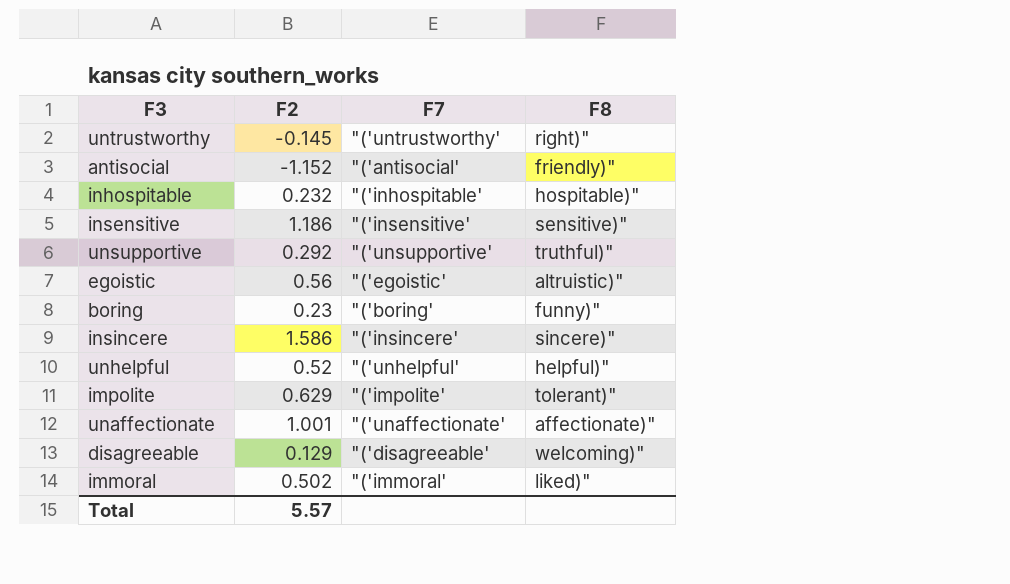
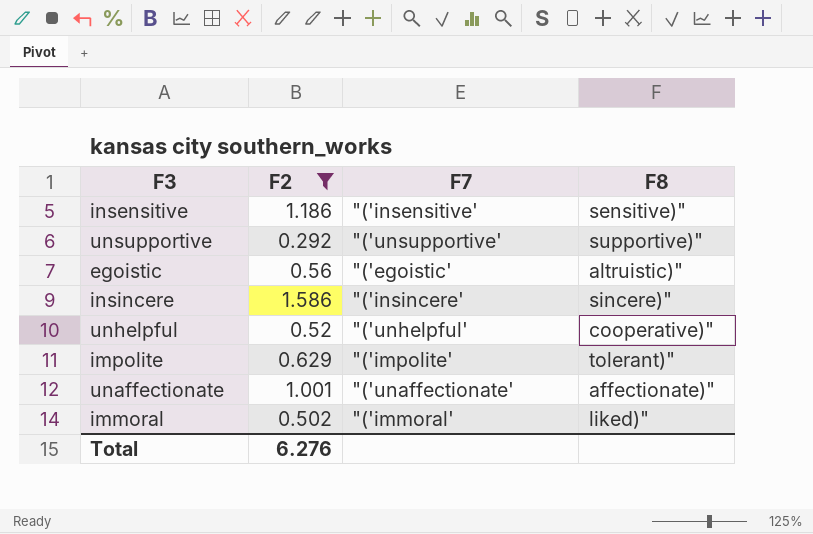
filter: none -> F2 >= 0.292
unsupportive | F8: truthful)" -> supportive)"
unhelpful | F8: helpful)" -> cooperative)"
Total | F2: 5.57 -> 6.276

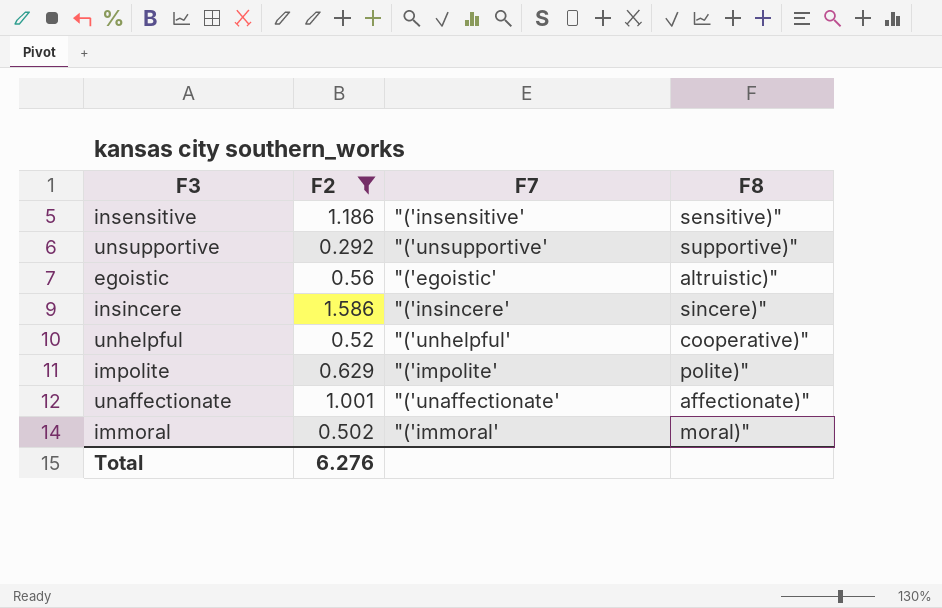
impolite | F8: tolerant)" -> polite)"
immoral | F8: liked)" -> moral)"

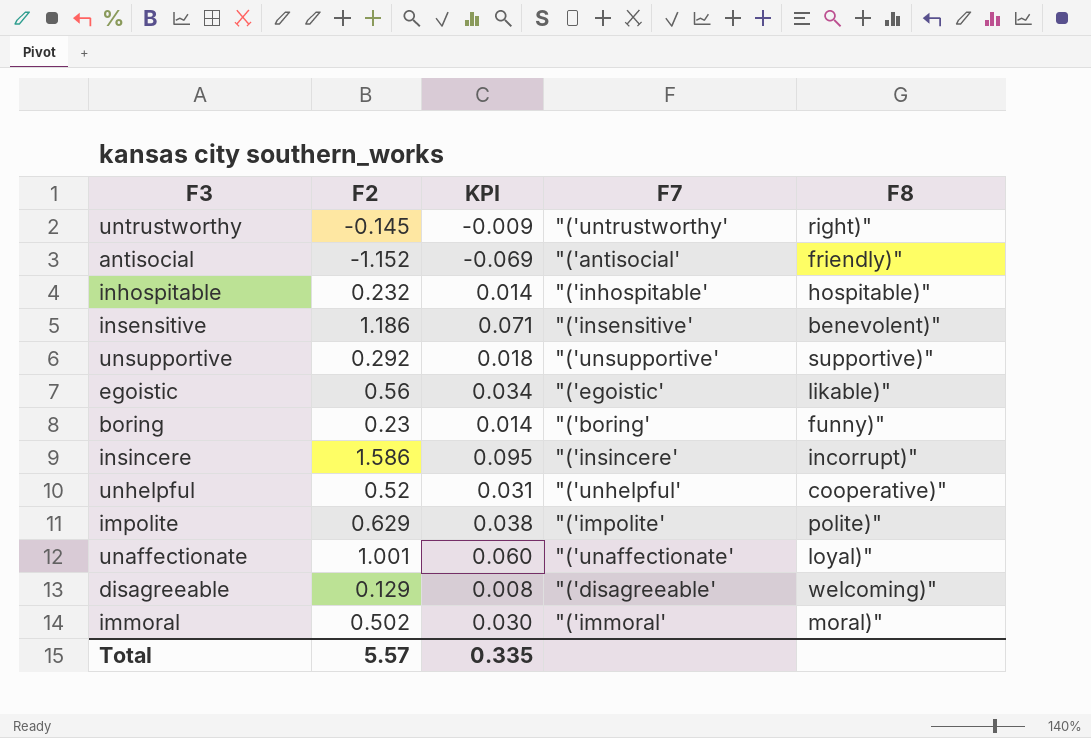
filter: F2 >= 0.292 -> none
column KPI | formula: none -> [F2] * 0.06
insensitive | F8: sensitive)" -> benevolent)"
egoistic | F8: altruistic)" -> likable)"
insincere | F8: sincere)" -> incorrupt)"
unaffectionate | F8: affectionate)" -> loyal)"
Total | F2: 6.276 -> 5.57

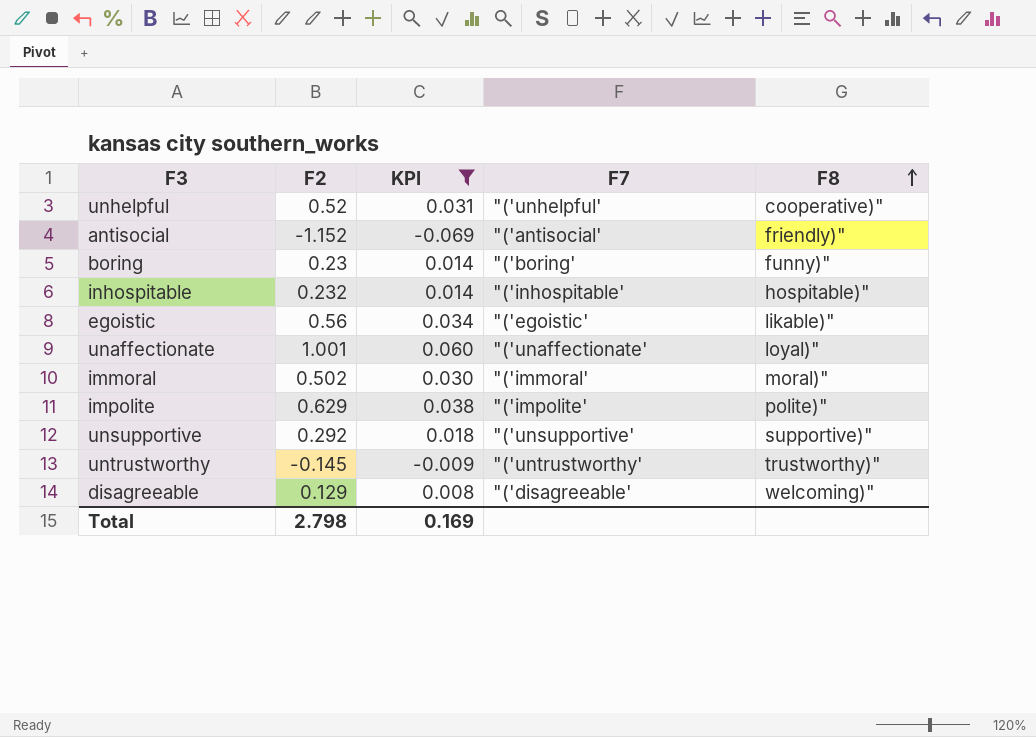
filter: none -> KPI <= 0.060
row order: none -> F8 ascending
untrustworthy | F8: right)" -> trustworthy)"
Total | F2: 5.57 -> 2.798
Total | KPI: 0.335 -> 0.169

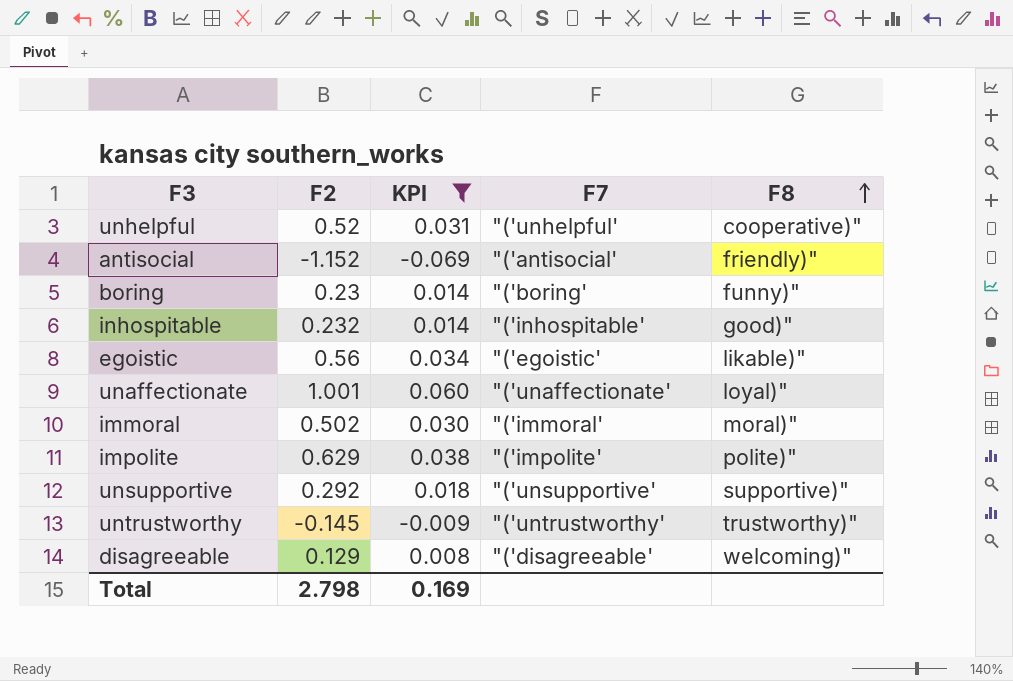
inhospitable | F8: hospitable)" -> good)"

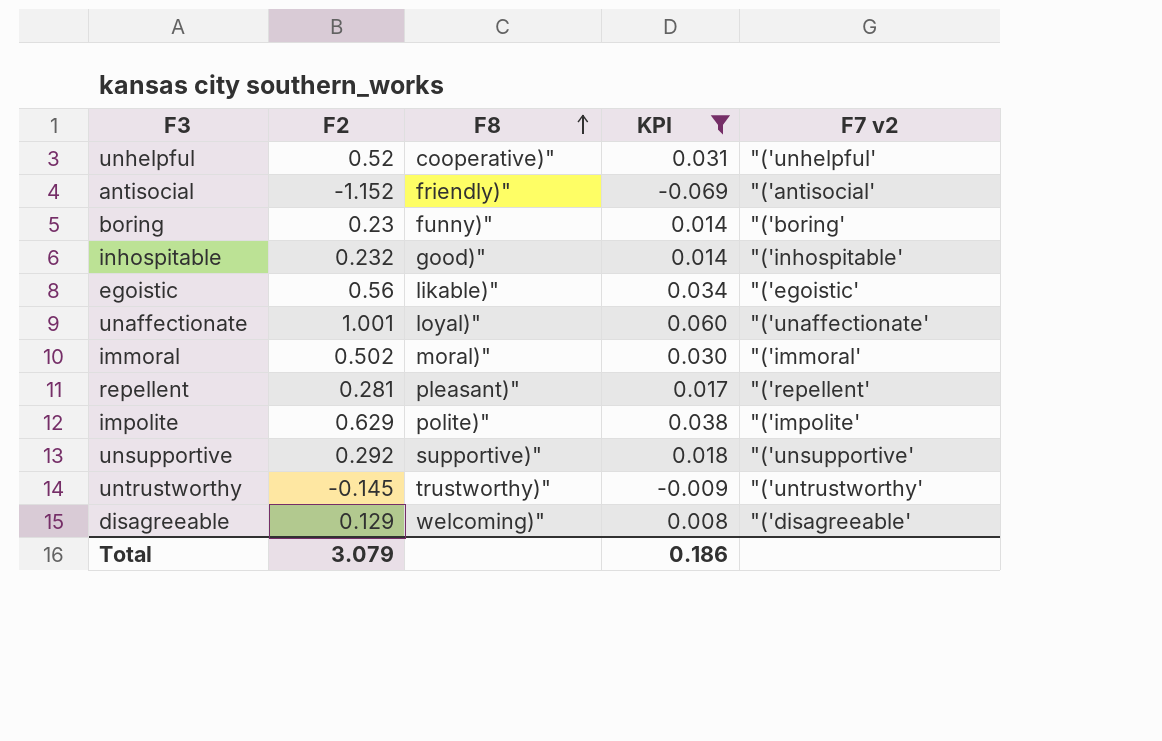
column F8 | position: 5 -> 3
column name: F7 -> F7 v2
row repellent: none -> 0.281 | pleasant)" | 0.017 | "('repellent'
Total | F2: 2.798 -> 3.079
Total | KPI: 0.169 -> 0.186

